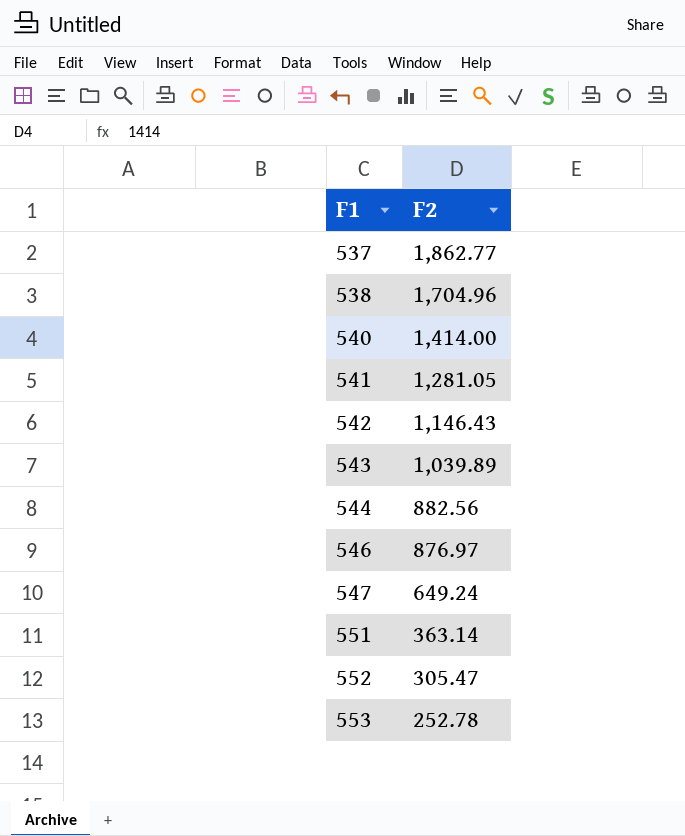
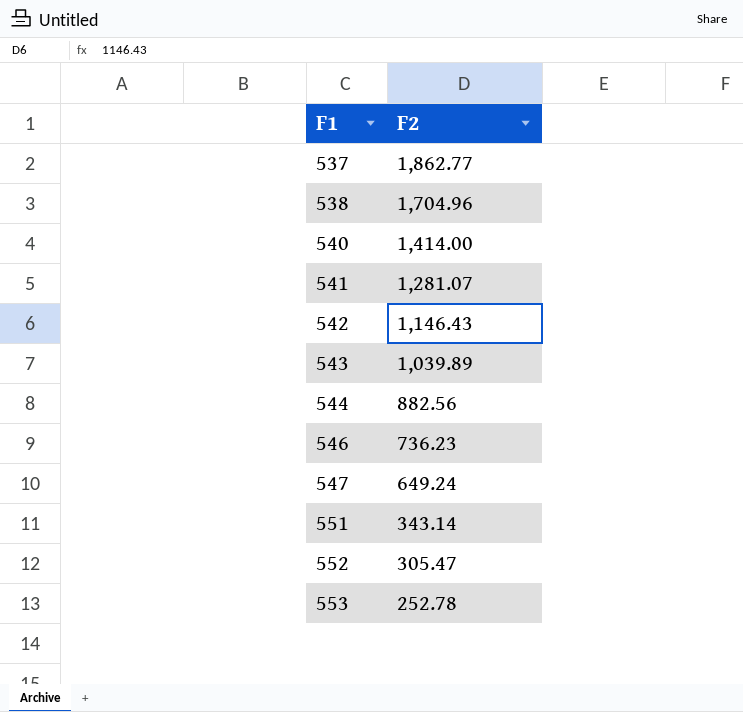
541 | F2: 1,281.05 -> 1,281.07
546 | F2: 876.97 -> 736.23
551 | F2: 363.14 -> 343.14

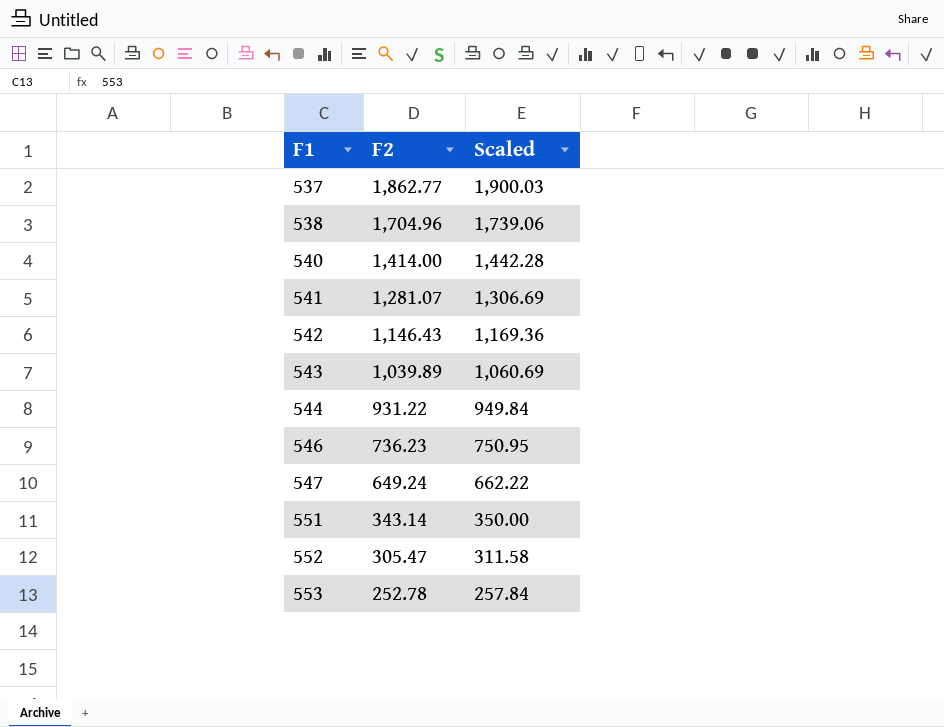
column Scaled | formula: none -> [F2] * 1.02
544 | F2: 882.56 -> 931.22

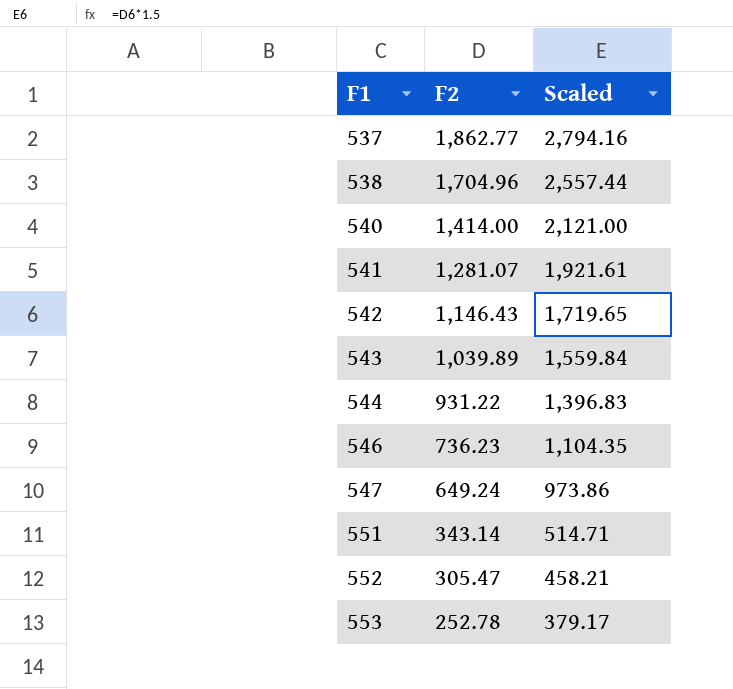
column Scaled | formula: [F2] * 1.02 -> [F2] * 1.5

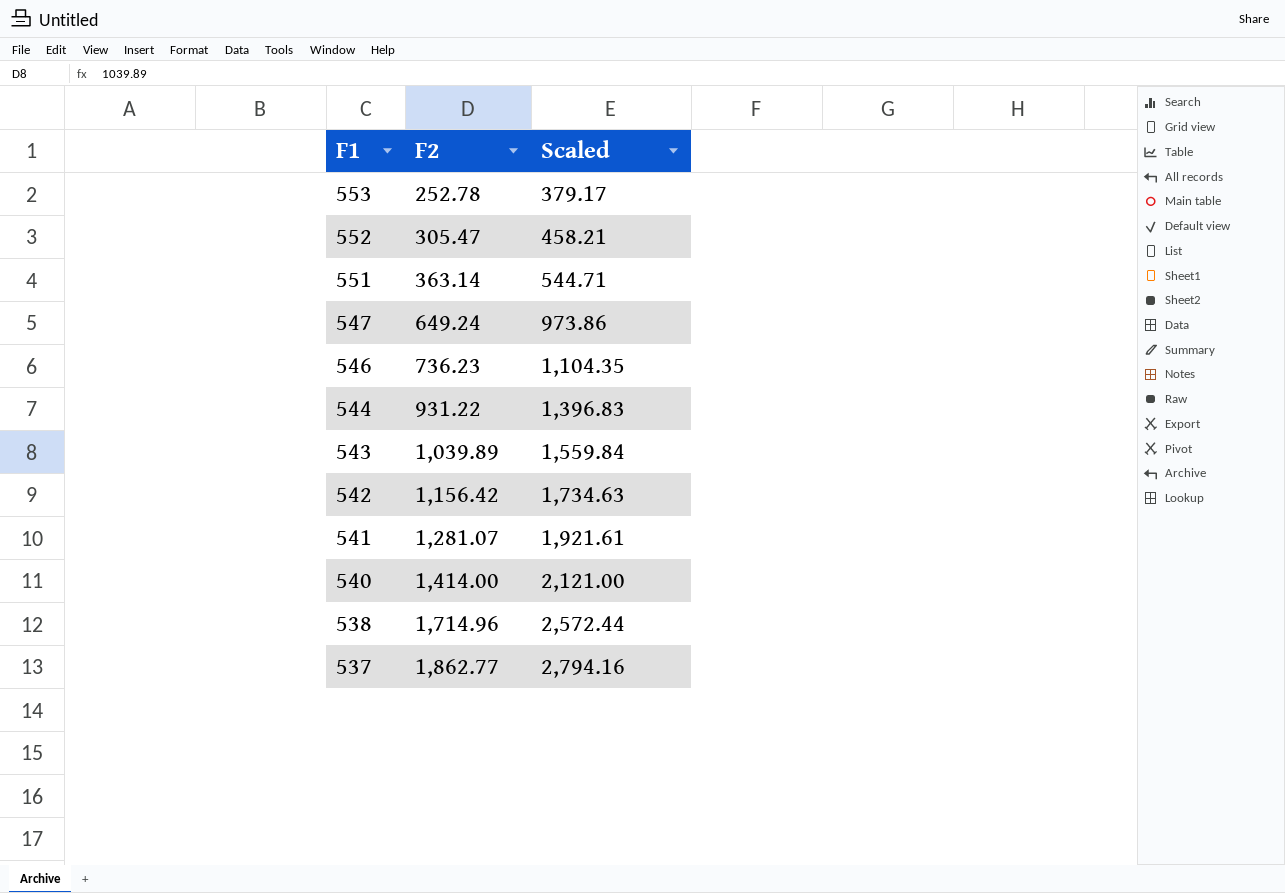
row order: F1 ascending -> F1 descending
551 | F2: 343.14 -> 363.14
551 | Scaled: 514.71 -> 544.71
542 | F2: 1,146.43 -> 1,156.42
542 | Scaled: 1,719.65 -> 1,734.63
538 | F2: 1,704.96 -> 1,714.96
538 | Scaled: 2,557.44 -> 2,572.44

